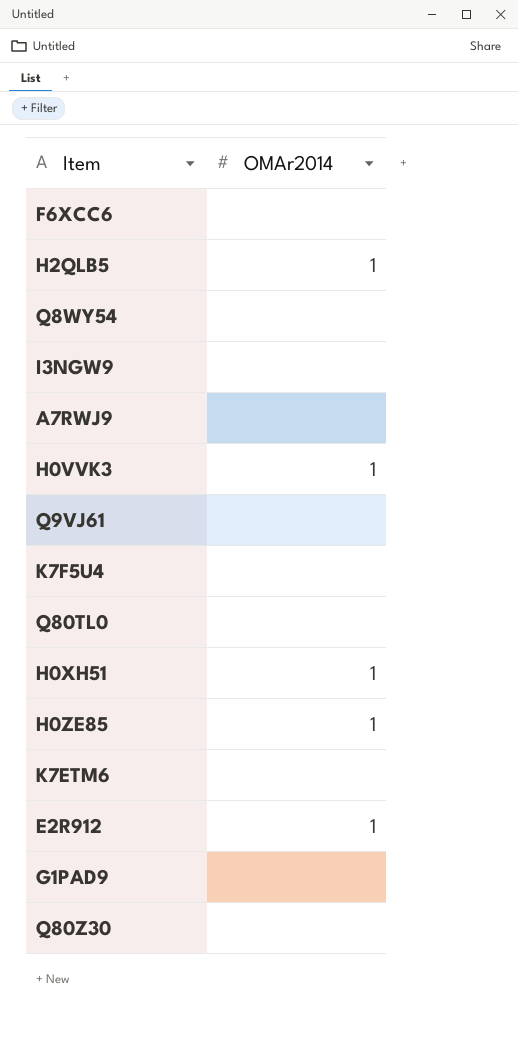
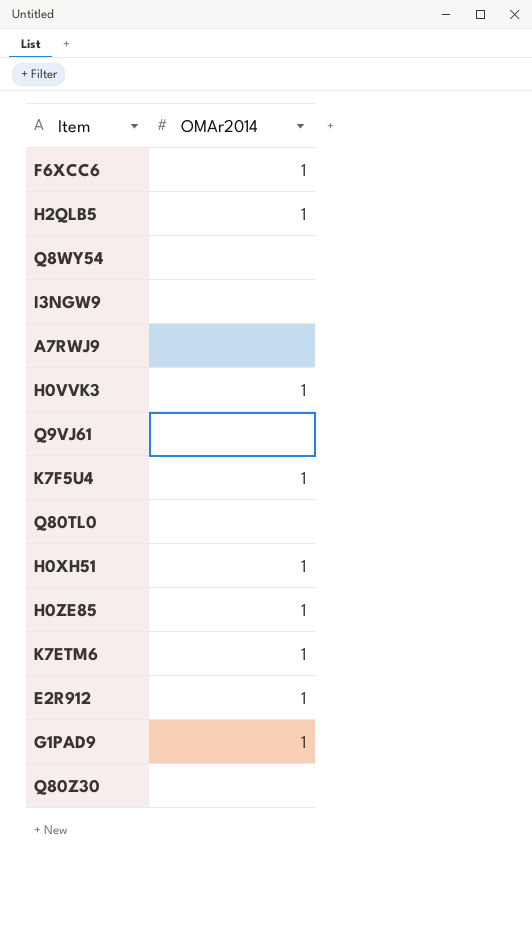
F6XCC6 | OMAr2014: none -> 1
K7F5U4 | OMAr2014: none -> 1
K7ETM6 | OMAr2014: none -> 1
G1PAD9 | OMAr2014: none -> 1

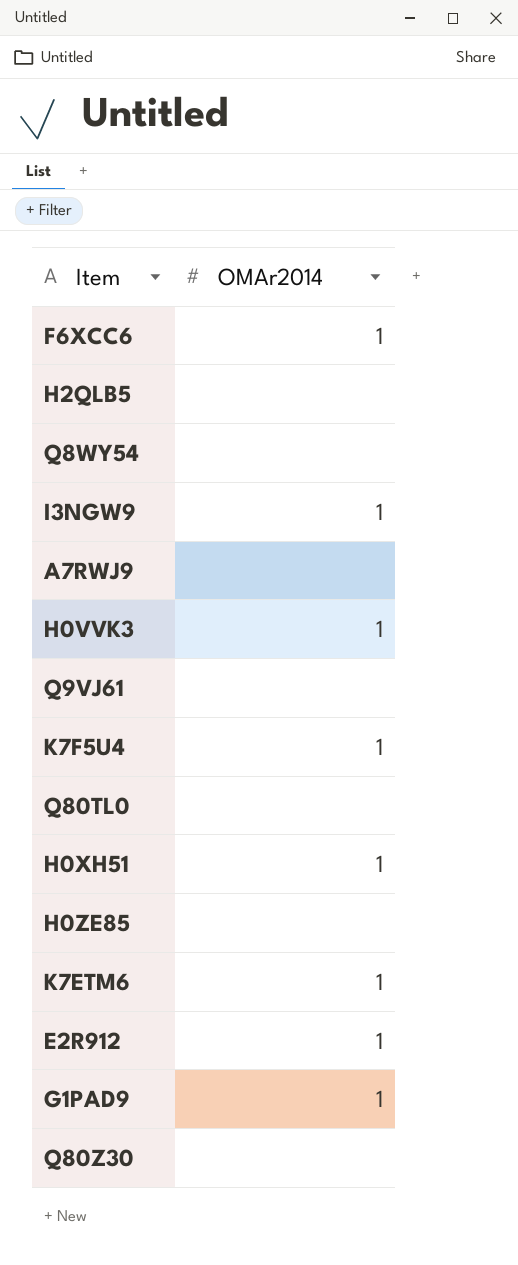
H2QLB5 | OMAr2014: 1 -> none
I3NGW9 | OMAr2014: none -> 1
H0ZE85 | OMAr2014: 1 -> none

